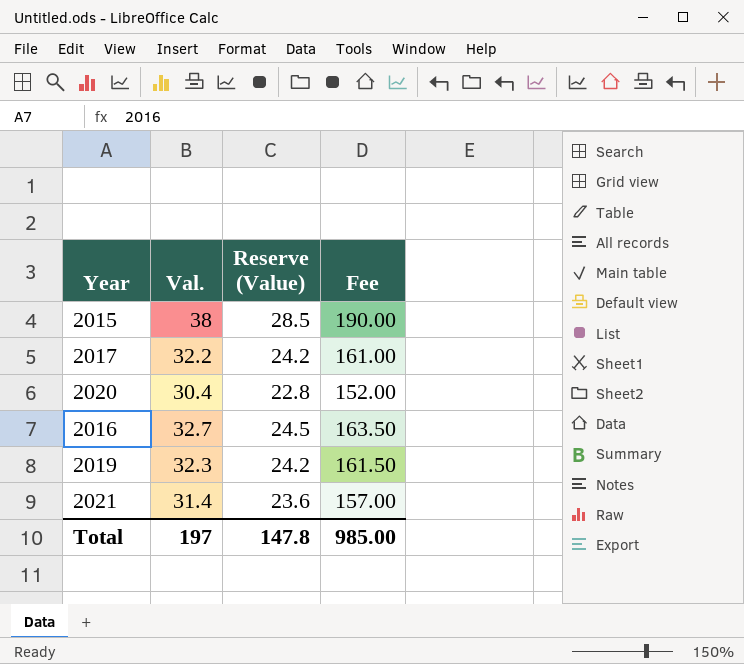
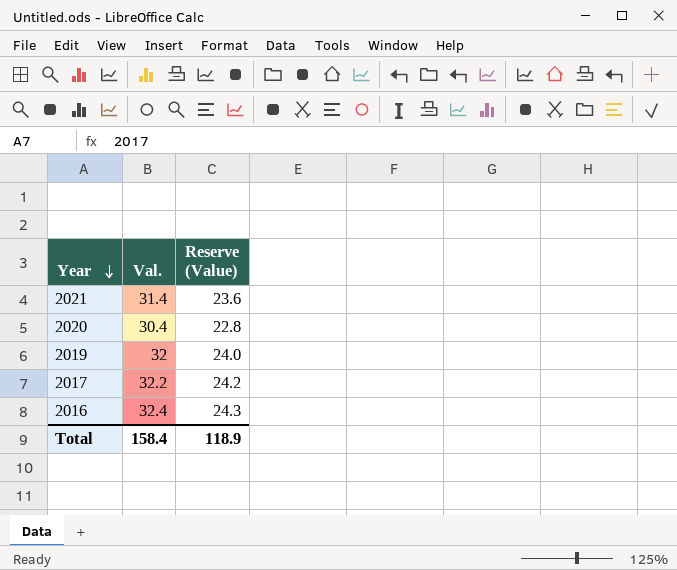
row order: none -> Year descending
column Fee | formula: [Val.] * 5 -> none
row 2015: 38 | 28.5 | 190.00 -> none
2019 | Val.: 32.3 -> 32
2019 | Reserve (Value): 24.2 -> 24.0
2016 | Val.: 32.7 -> 32.4
2016 | Reserve (Value): 24.5 -> 24.3
Total | Val.: 197 -> 158.4
Total | Reserve (Value): 147.8 -> 118.9

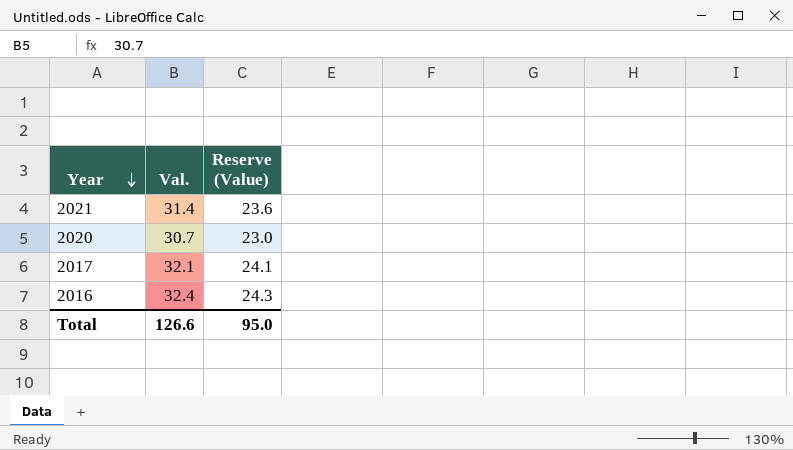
row 2019: 32 | 24.0 -> none
2020 | Val.: 30.4 -> 30.7
2020 | Reserve (Value): 22.8 -> 23.0
2017 | Val.: 32.2 -> 32.1
2017 | Reserve (Value): 24.2 -> 24.1
Total | Val.: 158.4 -> 126.6
Total | Reserve (Value): 118.9 -> 95.0

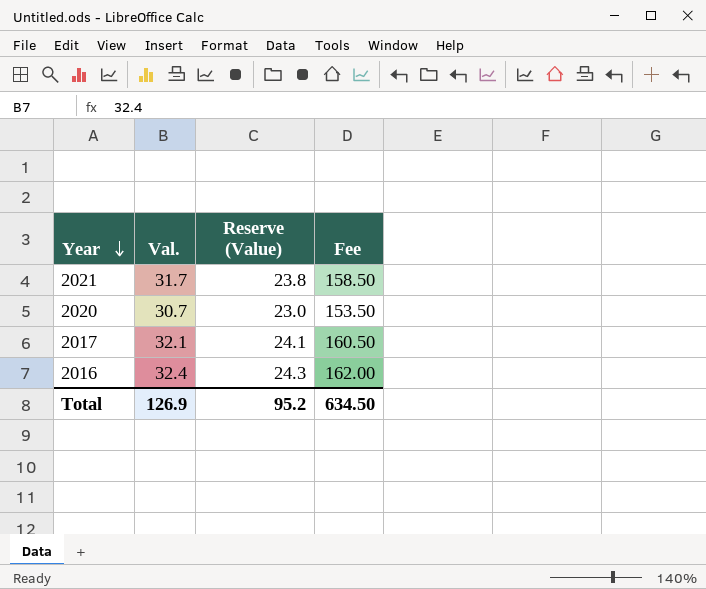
column Fee | formula: none -> [Val.] * 5
2021 | Val.: 31.4 -> 31.7
2021 | Reserve (Value): 23.6 -> 23.8
Total | Val.: 126.6 -> 126.9
Total | Reserve (Value): 95.0 -> 95.2

